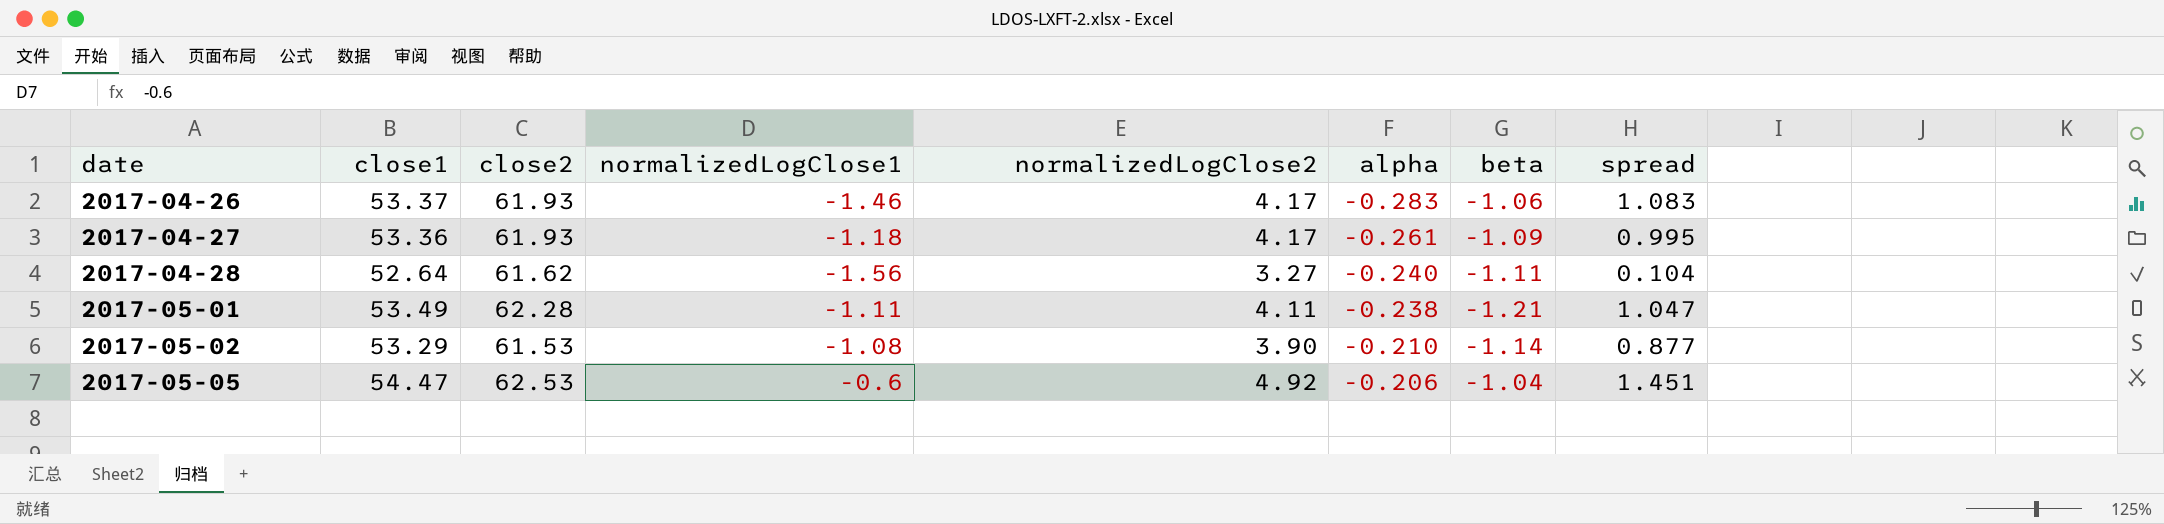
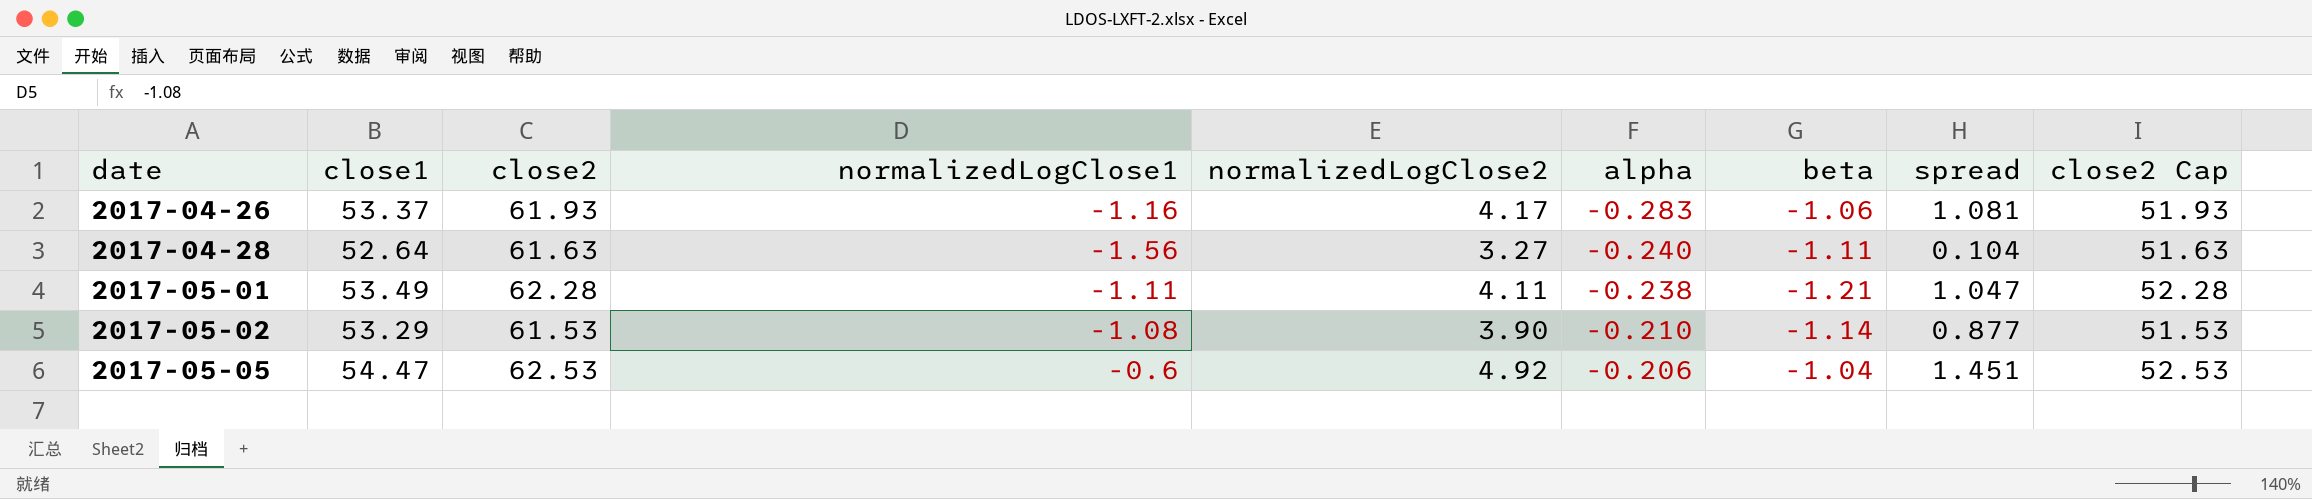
column close2 Cap | formula: none -> [close2] - 10
row 2017-04-27: 53.36 | 61.93 | -1.18 | 4.17 | -0.261 | -1.09 | 0.995 -> none
2017-04-26 | normalizedLogClose1: -1.46 -> -1.16
2017-04-26 | spread: 1.083 -> 1.081
2017-04-28 | close2: 61.62 -> 61.63

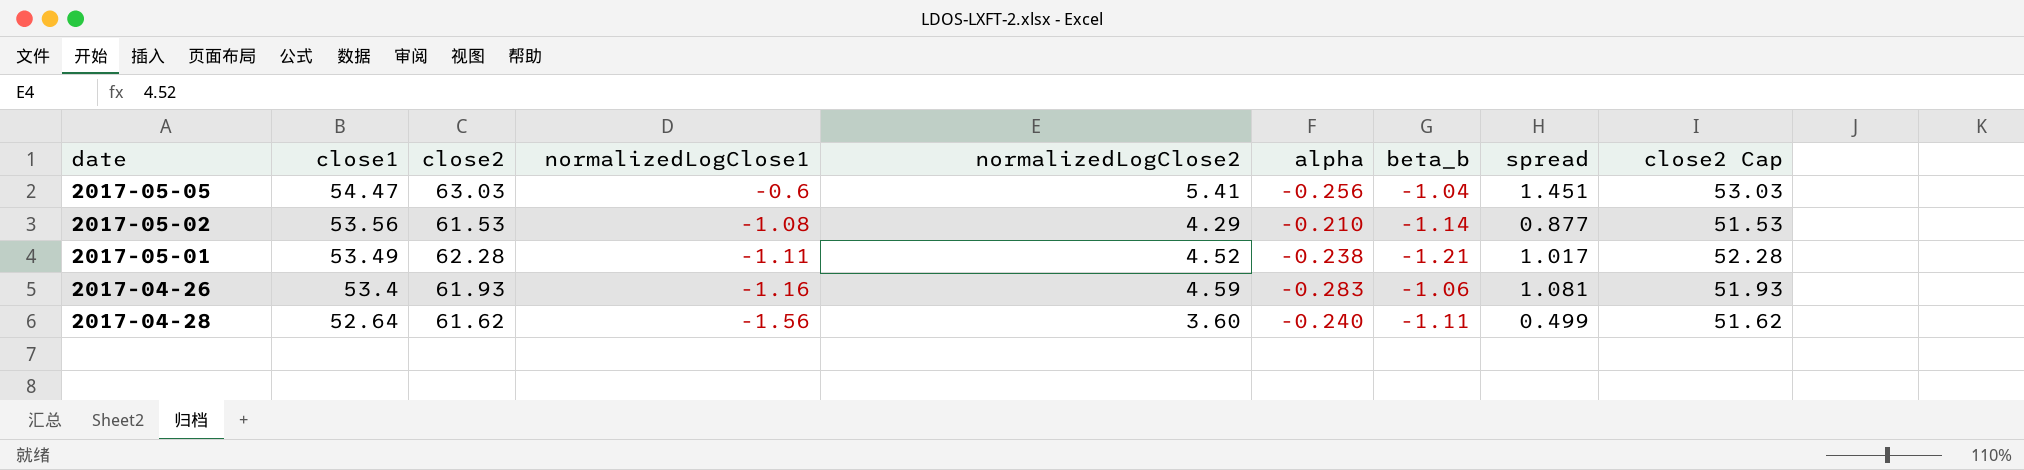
row order: date ascending -> close1 descending
column name: beta -> beta_b
2017-05-05 | close2: 62.53 -> 63.03
2017-05-05 | normalizedLogClose2: 4.92 -> 5.41
2017-05-05 | alpha: -0.206 -> -0.256
2017-05-05 | close2 Cap: 52.53 -> 53.03
2017-05-02 | close1: 53.29 -> 53.56
2017-05-02 | normalizedLogClose2: 3.90 -> 4.29
2017-05-01 | normalizedLogClose2: 4.11 -> 4.52
2017-05-01 | spread: 1.047 -> 1.017
2017-04-26 | close1: 53.37 -> 53.4
2017-04-26 | normalizedLogClose2: 4.17 -> 4.59
2017-04-28 | close2: 61.63 -> 61.62
2017-04-28 | normalizedLogClose2: 3.27 -> 3.60
2017-04-28 | spread: 0.104 -> 0.499
2017-04-28 | close2 Cap: 51.63 -> 51.62

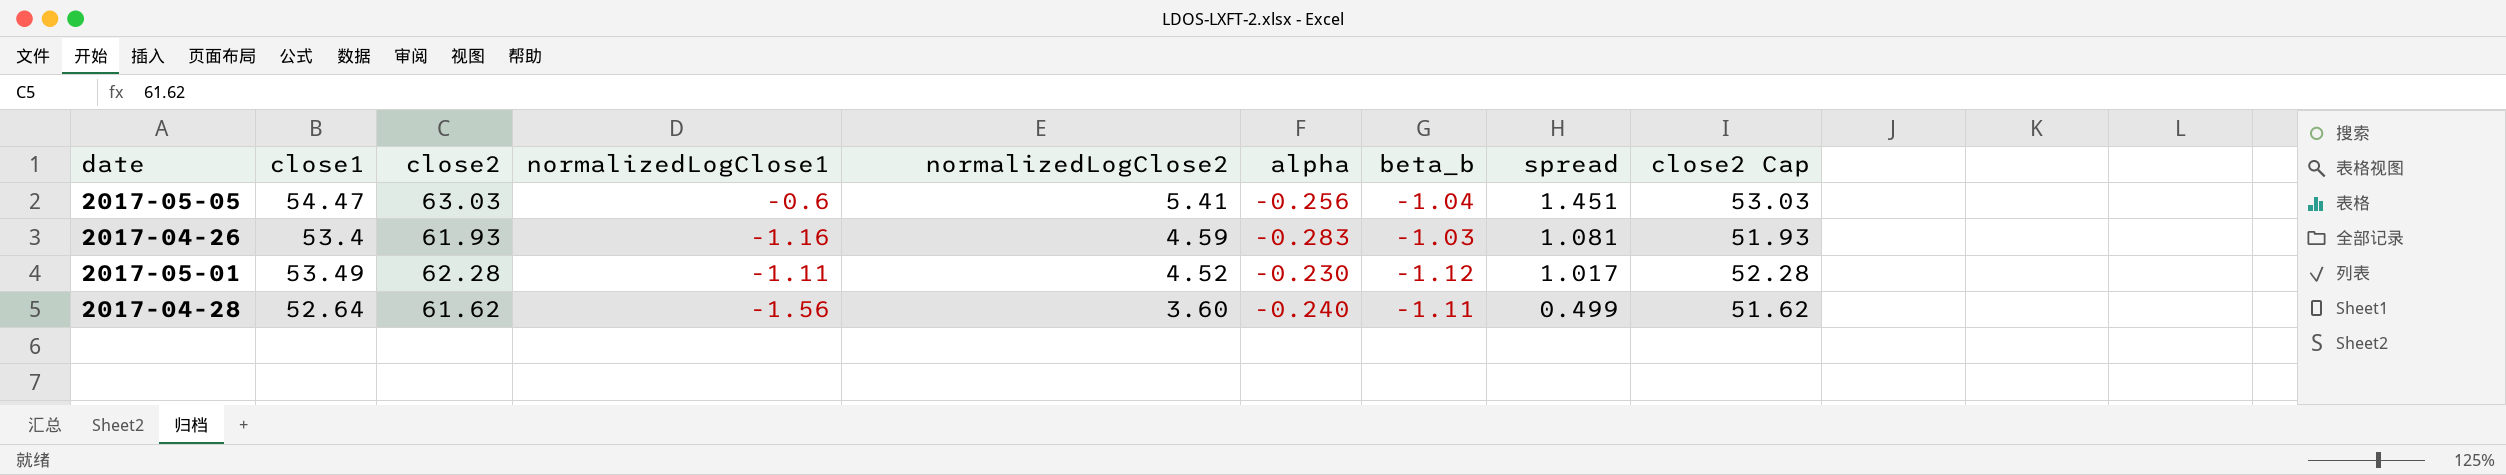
row order: close1 descending -> normalizedLogClose2 descending
row 2017-05-02: 53.56 | 61.53 | -1.08 | 4.29 | -0.210 | -1.14 | 0.877 | 51.53 -> none
2017-04-26 | beta_b: -1.06 -> -1.03
2017-05-01 | alpha: -0.238 -> -0.230
2017-05-01 | beta_b: -1.21 -> -1.12

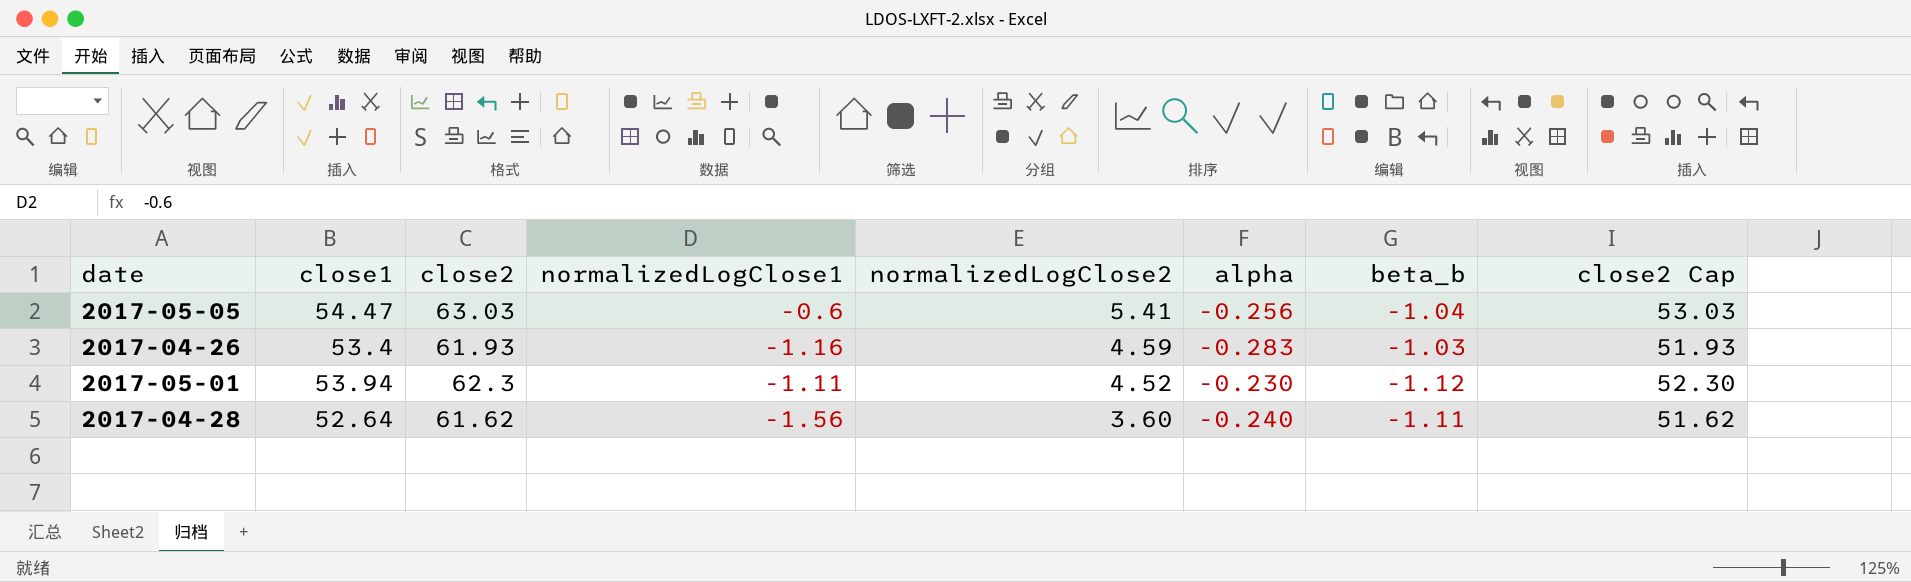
column spread | position: 8 -> none
2017-05-01 | close1: 53.49 -> 53.94
2017-05-01 | close2: 62.28 -> 62.3
2017-05-01 | close2 Cap: 52.28 -> 52.30

